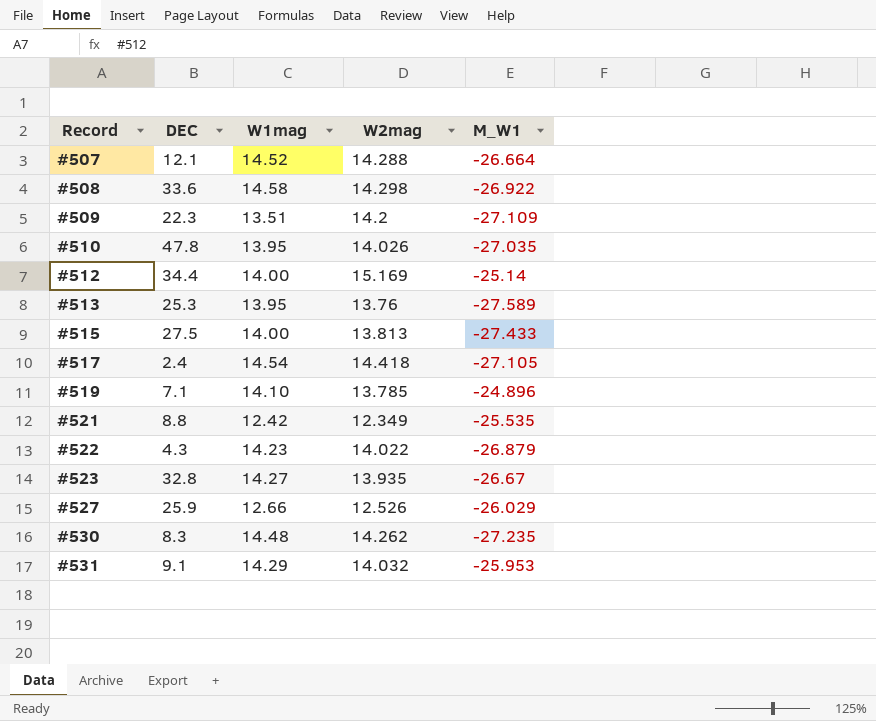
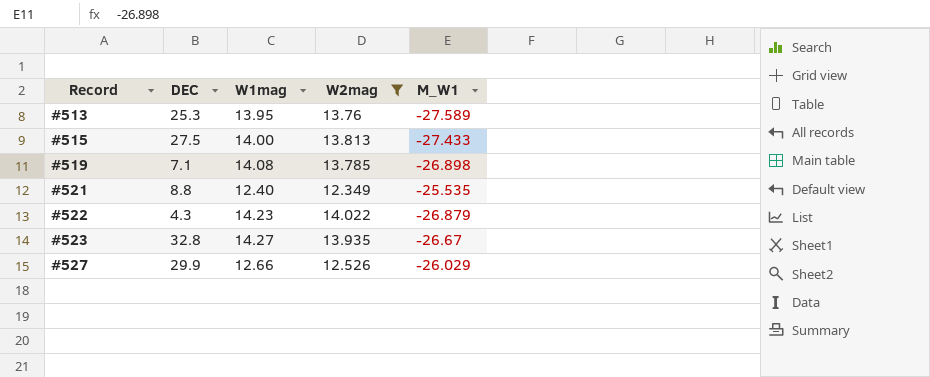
filter: none -> W2mag <= 14.022
#519 | W1mag: 14.10 -> 14.08
#519 | M_W1: -24.896 -> -26.898
#521 | W1mag: 12.42 -> 12.40
#527 | DEC: 25.9 -> 29.9

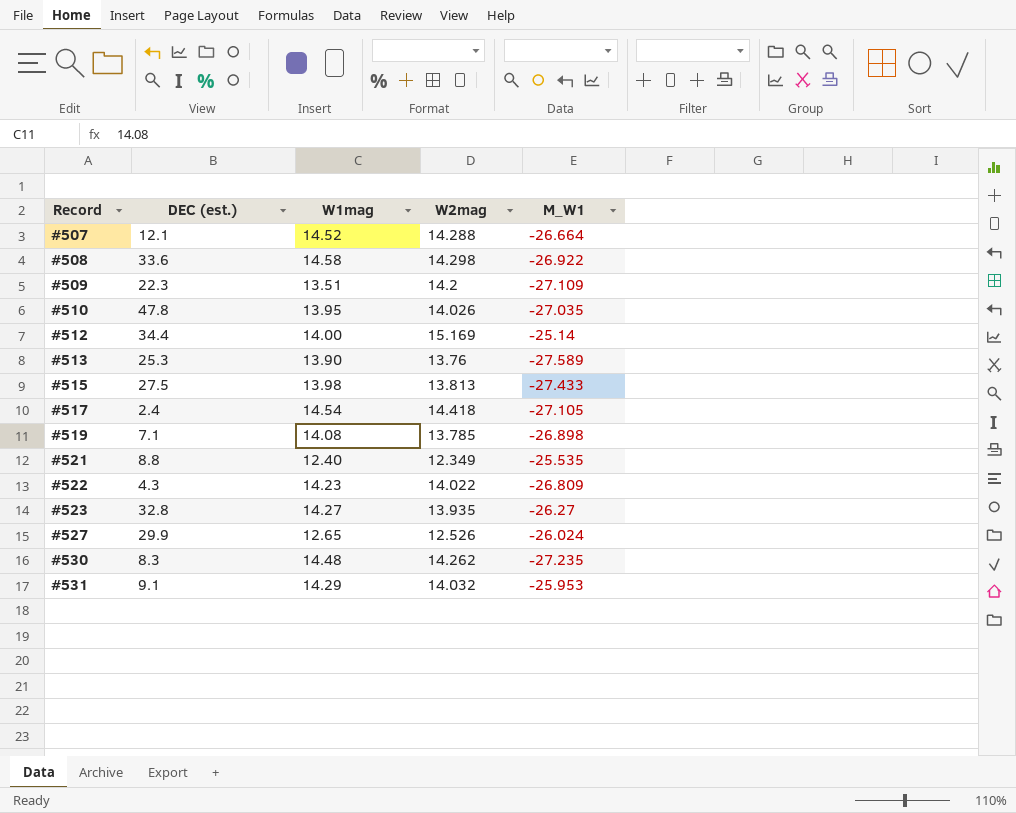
filter: W2mag <= 14.022 -> none
column name: DEC -> DEC (est.)
#513 | W1mag: 13.95 -> 13.90
#515 | W1mag: 14.00 -> 13.98
#522 | M_W1: -26.879 -> -26.809
#523 | M_W1: -26.67 -> -26.27
#527 | W1mag: 12.66 -> 12.65
#527 | M_W1: -26.029 -> -26.024

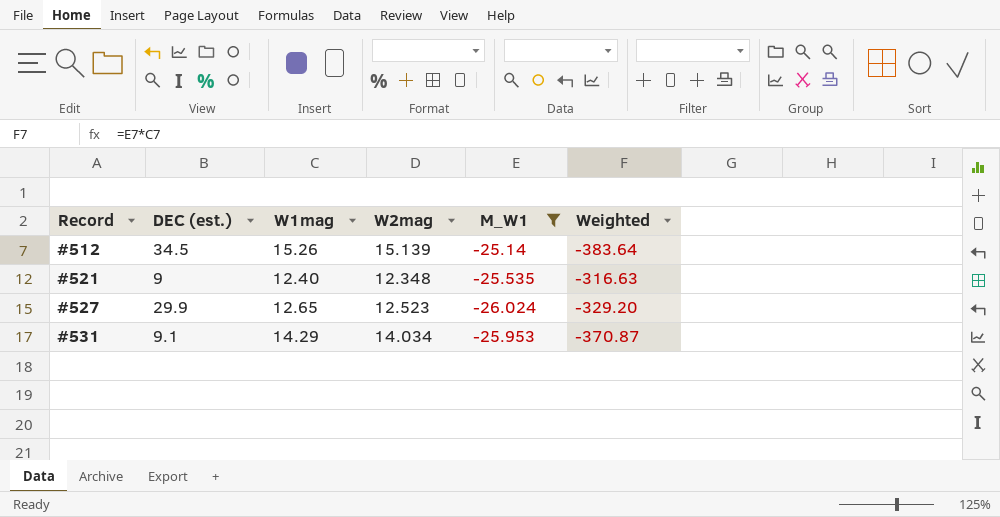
filter: none -> M_W1 >= -26.024
column Weighted | formula: none -> [W1mag] * [M_W1]
#512 | DEC (est.): 34.4 -> 34.5
#512 | W1mag: 14.00 -> 15.26
#512 | W2mag: 15.169 -> 15.139
#521 | DEC (est.): 8.8 -> 9
#521 | W2mag: 12.349 -> 12.348
#527 | W2mag: 12.526 -> 12.523
#531 | W2mag: 14.032 -> 14.034

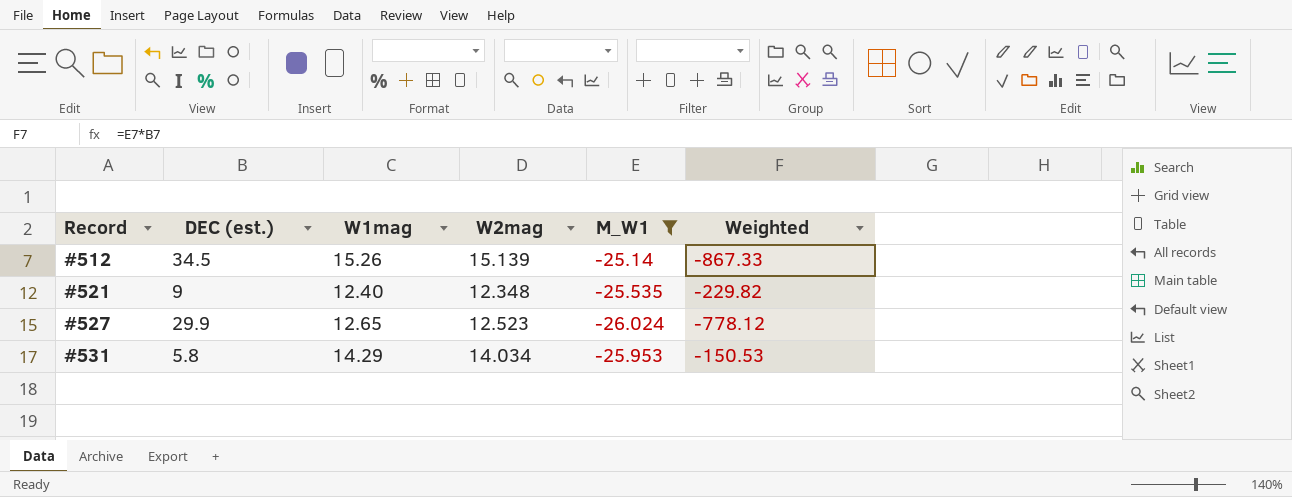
column Weighted | formula: [W1mag] * [M_W1] -> [DEC (est.)] * [M_W1]
#531 | DEC (est.): 9.1 -> 5.8

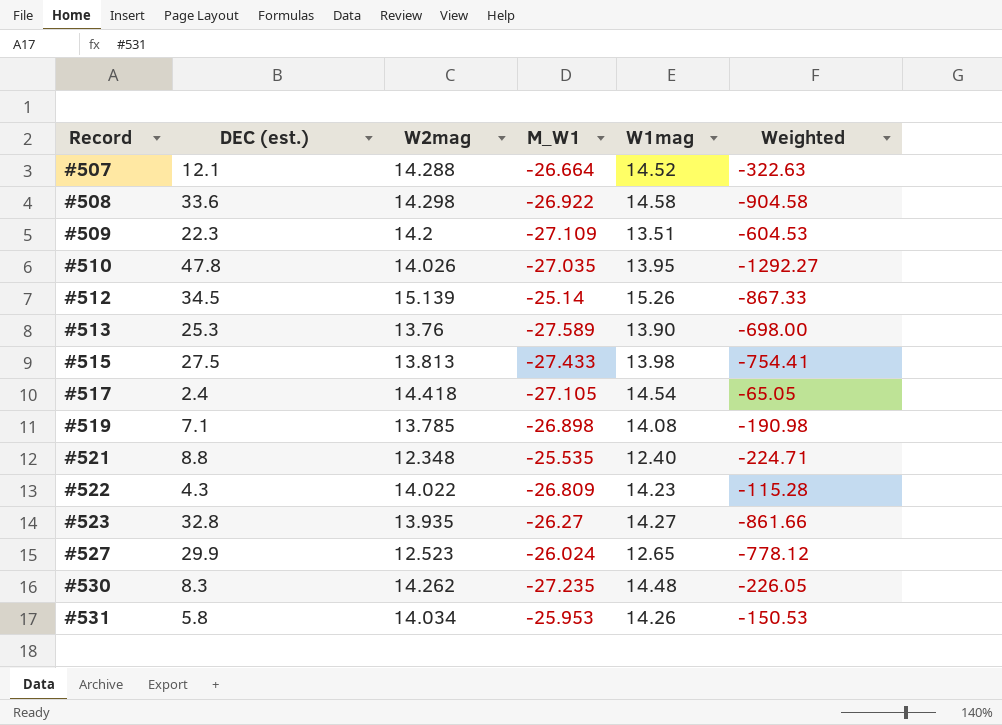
filter: M_W1 >= -26.024 -> none
column W1mag | position: 3 -> 5
#521 | DEC (est.): 9 -> 8.8
#521 | Weighted: -229.82 -> -224.71
#531 | W1mag: 14.29 -> 14.26

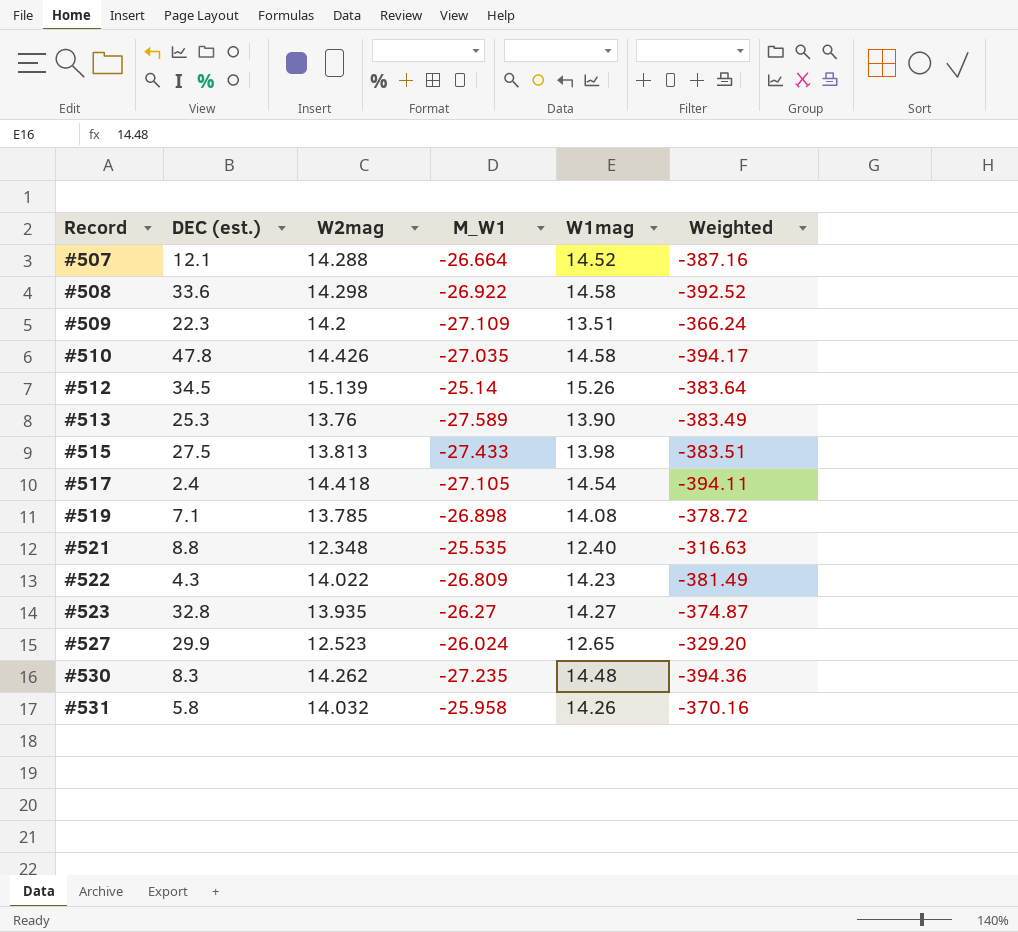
column Weighted | formula: [DEC (est.)] * [M_W1] -> [M_W1] * [W1mag]
#510 | W2mag: 14.026 -> 14.426
#510 | W1mag: 13.95 -> 14.58
#531 | W2mag: 14.034 -> 14.032
#531 | M_W1: -25.953 -> -25.958

